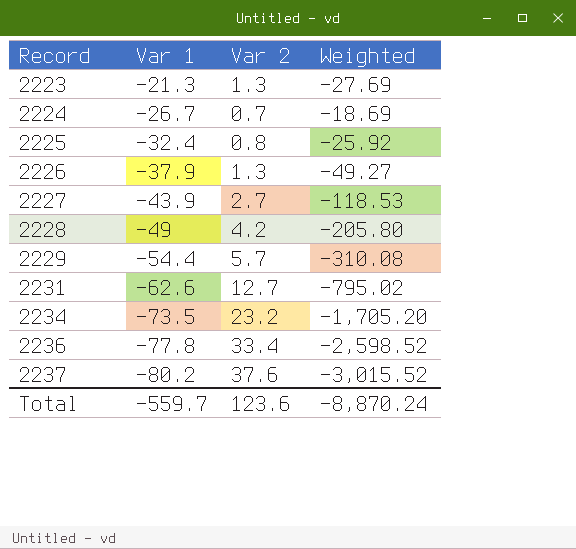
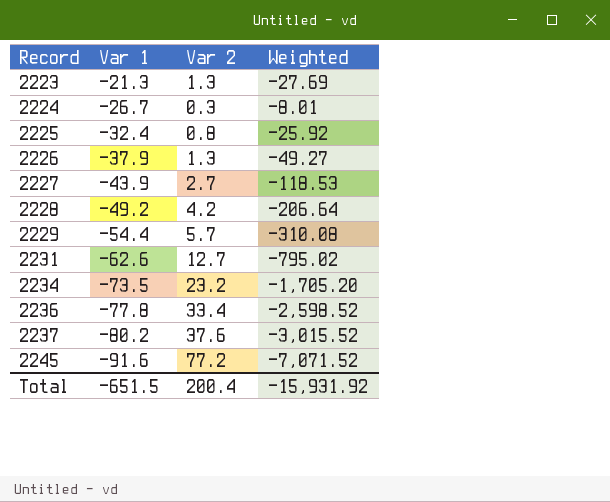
2224 | Var 2: 0.7 -> 0.3
2224 | Weighted: -18.69 -> -8.01
2228 | Var 1: -49 -> -49.2
2228 | Weighted: -205.80 -> -206.64
row 2245: none -> -91.6 | 77.2 | -7,071.52
Total | Var 1: -559.7 -> -651.5
Total | Var 2: 123.6 -> 200.4
Total | Weighted: -8,870.24 -> -15,931.92

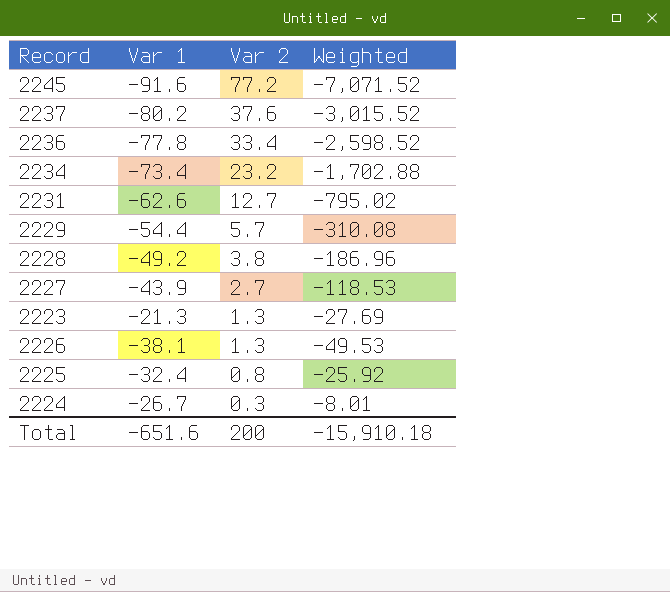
row order: Record ascending -> Var 2 descending
2234 | Var 1: -73.5 -> -73.4
2234 | Weighted: -1,705.20 -> -1,702.88
2228 | Var 2: 4.2 -> 3.8
2228 | Weighted: -206.64 -> -186.96
2226 | Var 1: -37.9 -> -38.1
2226 | Weighted: -49.27 -> -49.53
Total | Var 1: -651.5 -> -651.6
Total | Var 2: 200.4 -> 200
Total | Weighted: -15,931.92 -> -15,910.18

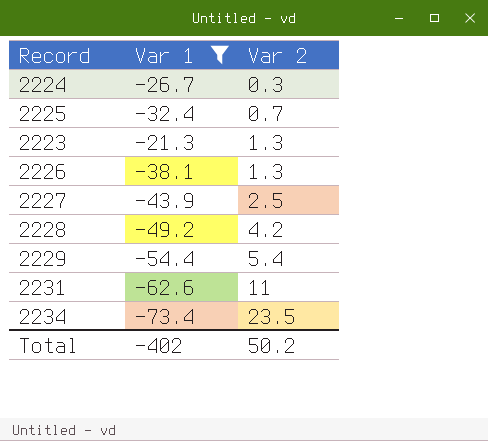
filter: none -> Var 1 >= -73.4
row order: Var 2 descending -> Var 2 ascending
column Weighted | formula: [Var 1] * [Var 2] -> none
2225 | Var 2: 0.8 -> 0.7
2227 | Var 2: 2.7 -> 2.5
2228 | Var 2: 3.8 -> 4.2
2229 | Var 2: 5.7 -> 5.4
2231 | Var 2: 12.7 -> 11
2234 | Var 2: 23.2 -> 23.5
Total | Var 1: -651.6 -> -402
Total | Var 2: 200 -> 50.2

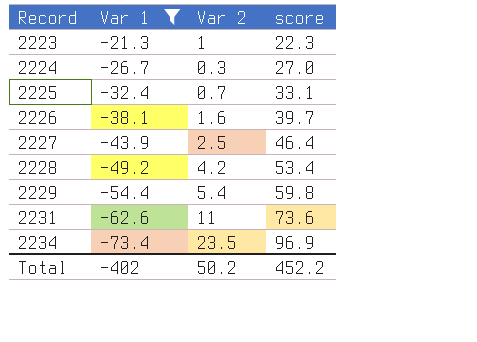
row order: Var 2 ascending -> Record ascending
column score | formula: none -> [Var 2] - [Var 1]
2223 | Var 2: 1.3 -> 1
2226 | Var 2: 1.3 -> 1.6

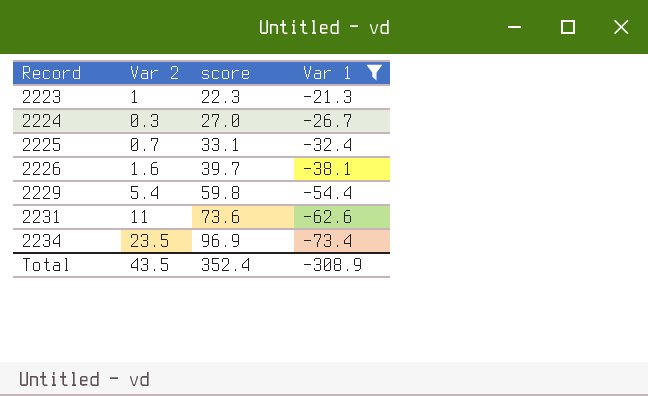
column Var 1 | position: 2 -> 4
row 2227: -43.9 | 2.5 | 46.4 -> none
row 2228: -49.2 | 4.2 | 53.4 -> none
Total | Var 2: 50.2 -> 43.5
Total | score: 452.2 -> 352.4
Total | Var 1: -402 -> -308.9

